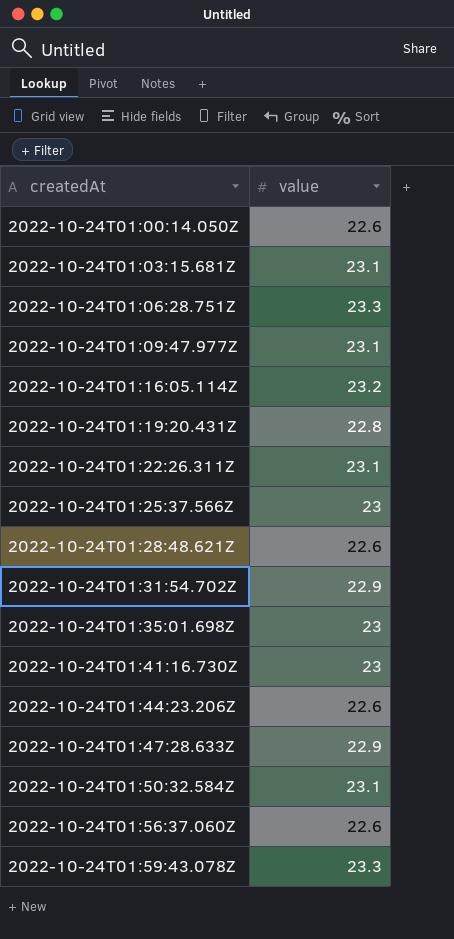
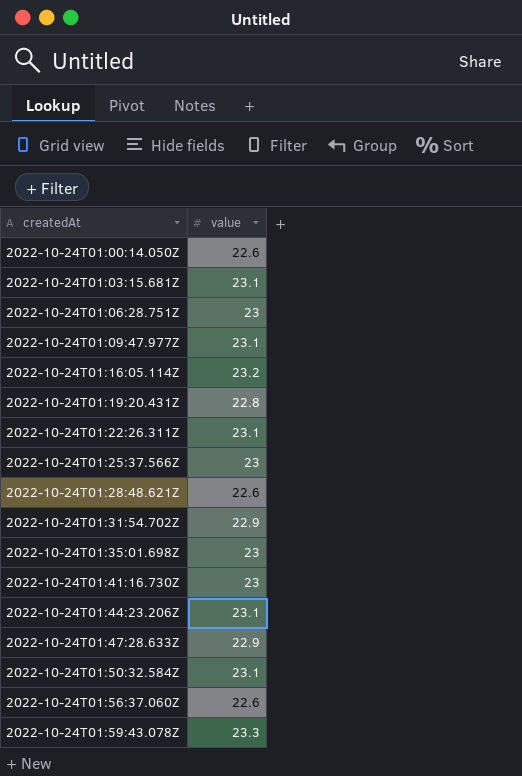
2022-10-24T01:06:28.751Z | value: 23.3 -> 23
2022-10-24T01:44:23.206Z | value: 22.6 -> 23.1

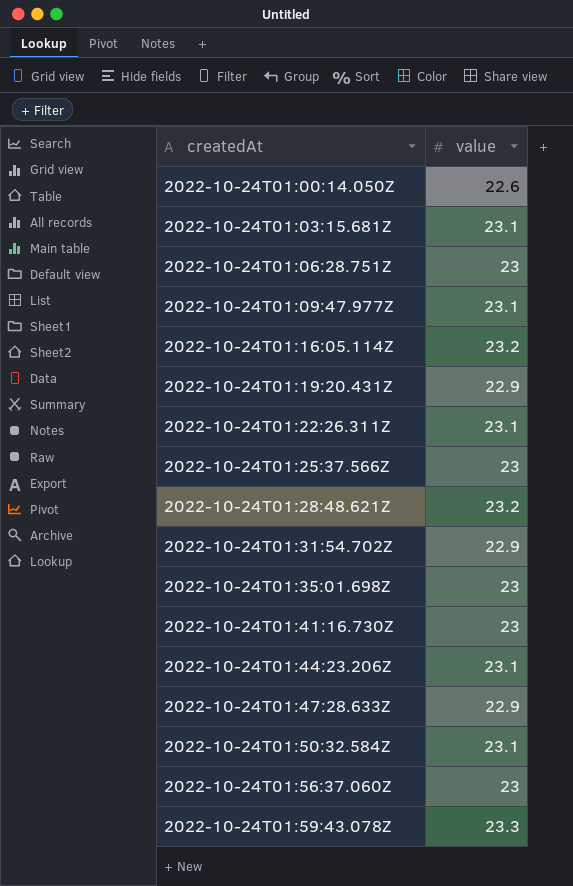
2022-10-24T01:19:20.431Z | value: 22.8 -> 22.9
2022-10-24T01:28:48.621Z | value: 22.6 -> 23.2
2022-10-24T01:56:37.060Z | value: 22.6 -> 23

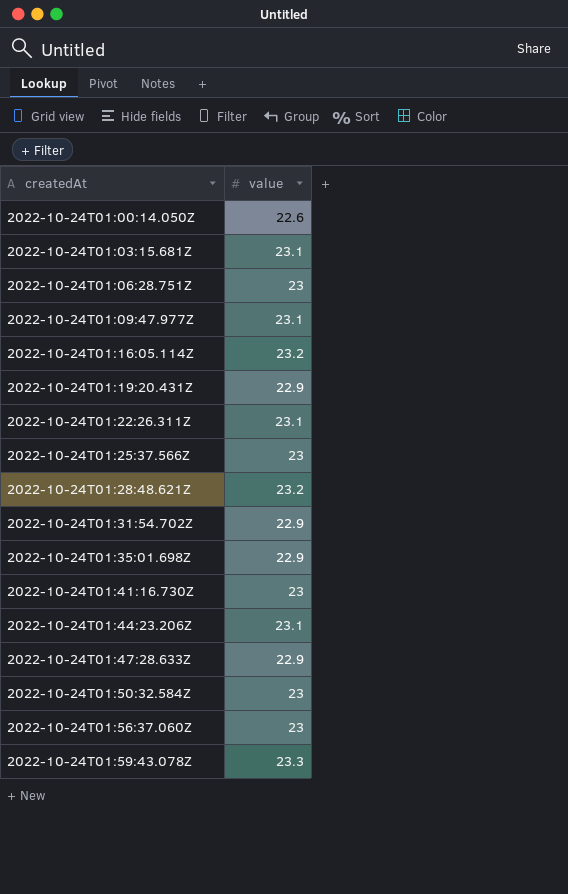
2022-10-24T01:35:01.698Z | value: 23 -> 22.9
2022-10-24T01:50:32.584Z | value: 23.1 -> 23

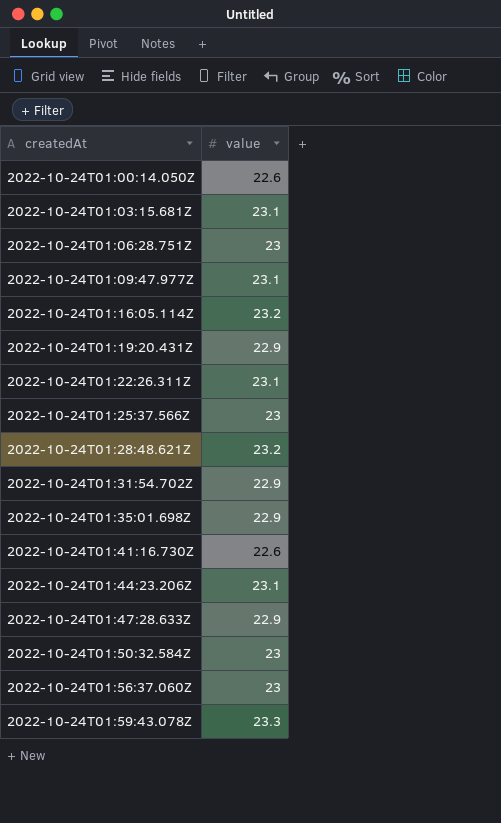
2022-10-24T01:41:16.730Z | value: 23 -> 22.6

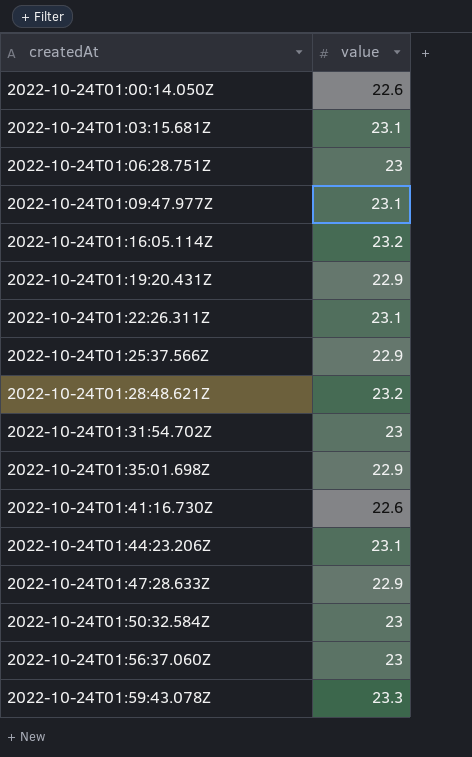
2022-10-24T01:25:37.566Z | value: 23 -> 22.9
2022-10-24T01:31:54.702Z | value: 22.9 -> 23

